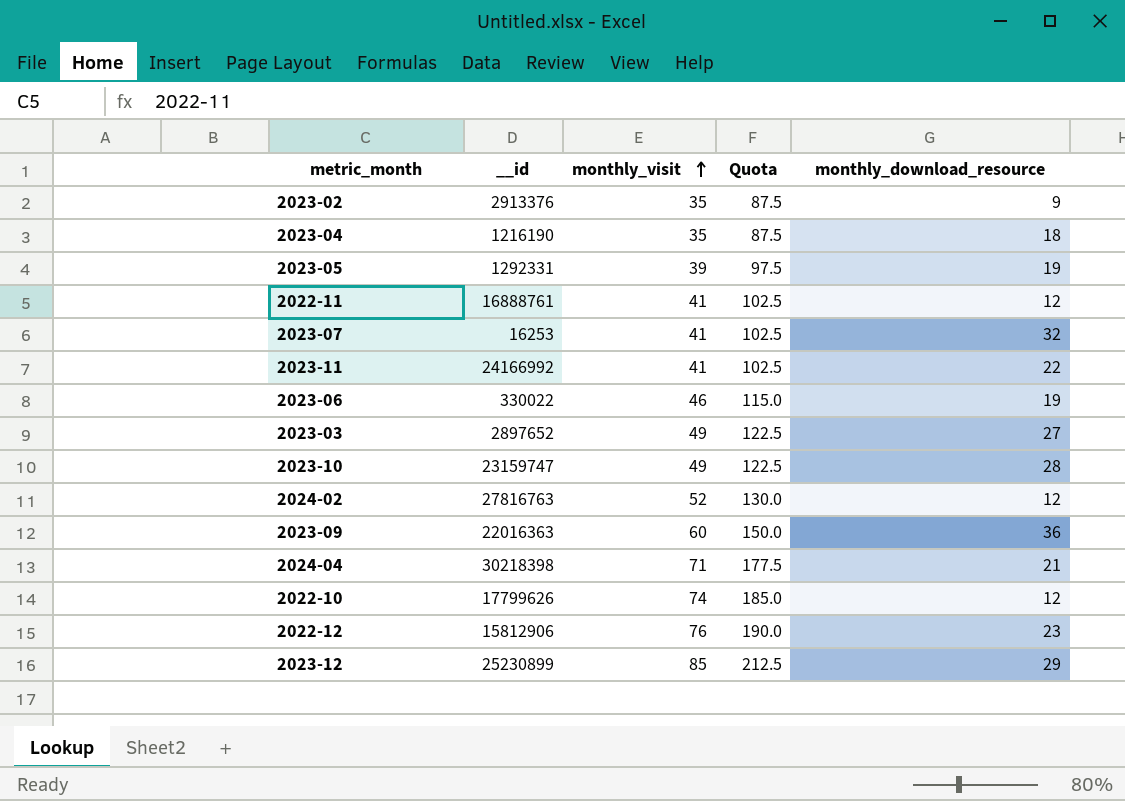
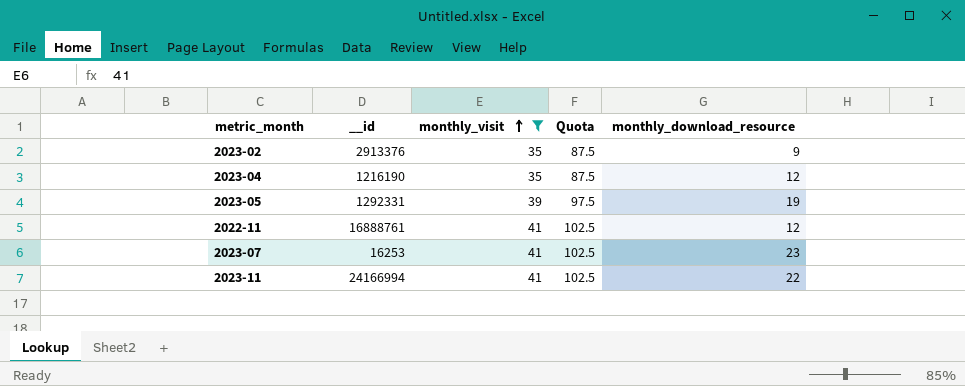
filter: none -> monthly_visit <= 41
2023-04 | monthly_download_resource: 18 -> 12
2023-07 | monthly_download_resource: 32 -> 23
2023-11 | __id: 24166992 -> 24166994

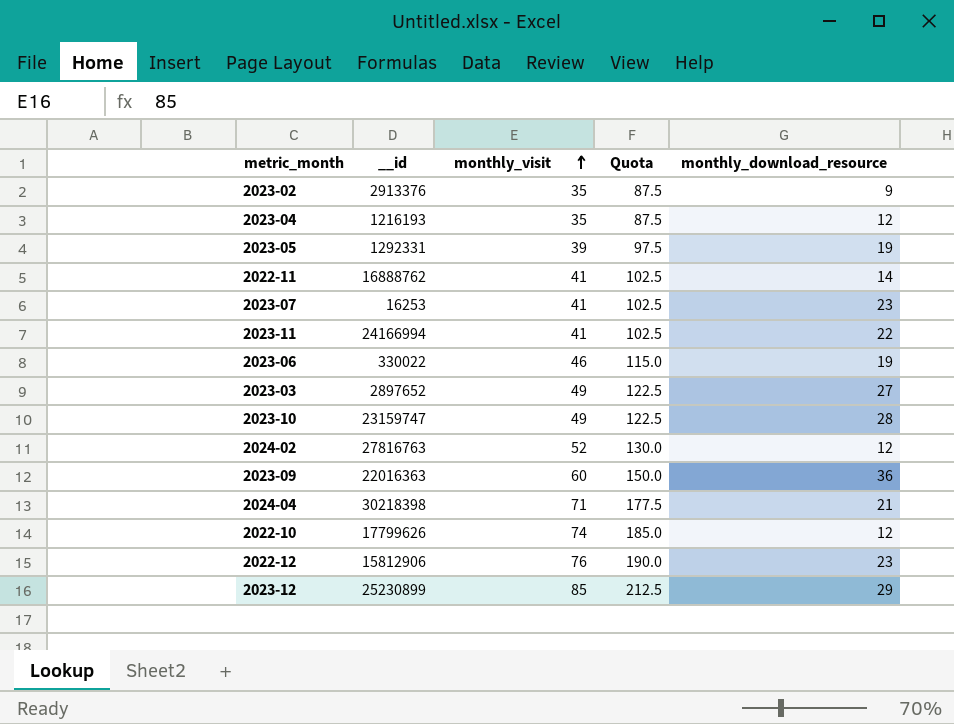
filter: monthly_visit <= 41 -> none
2023-04 | __id: 1216190 -> 1216193
2022-11 | __id: 16888761 -> 16888762
2022-11 | monthly_download_resource: 12 -> 14

